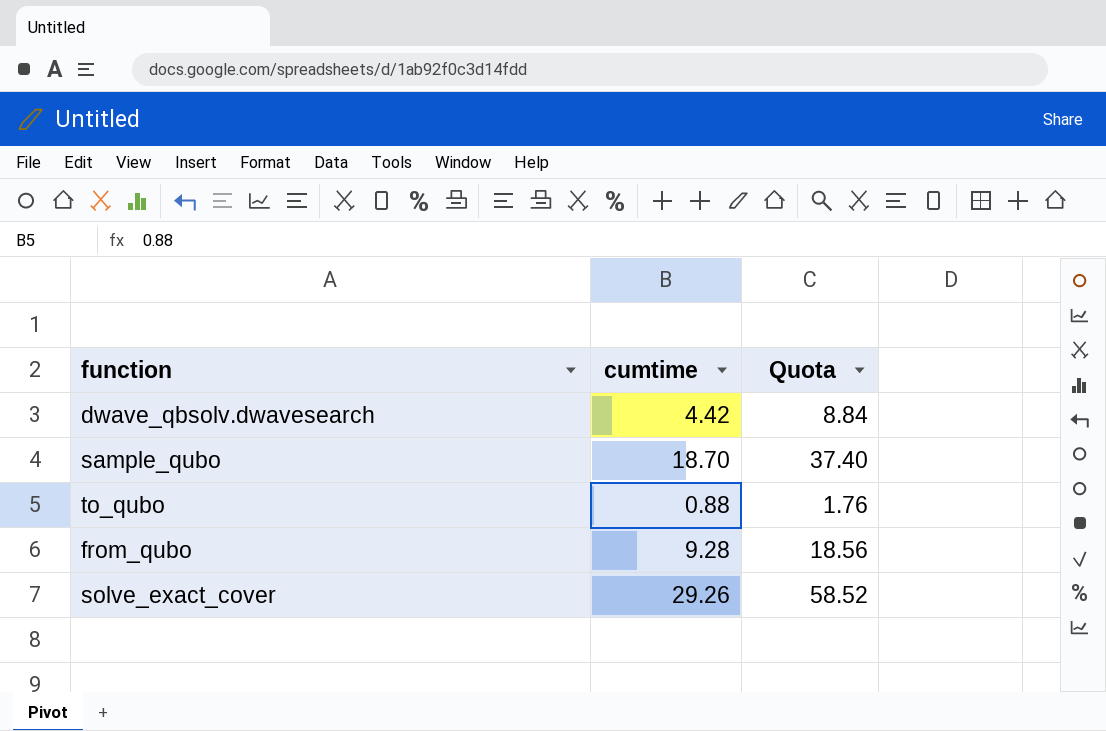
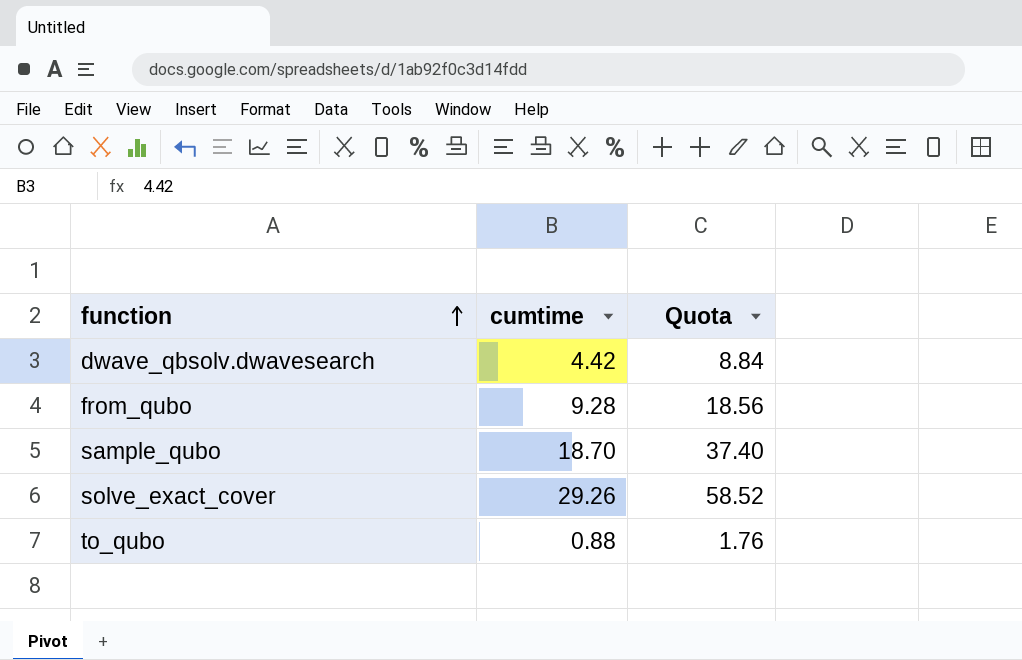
row order: none -> function ascending

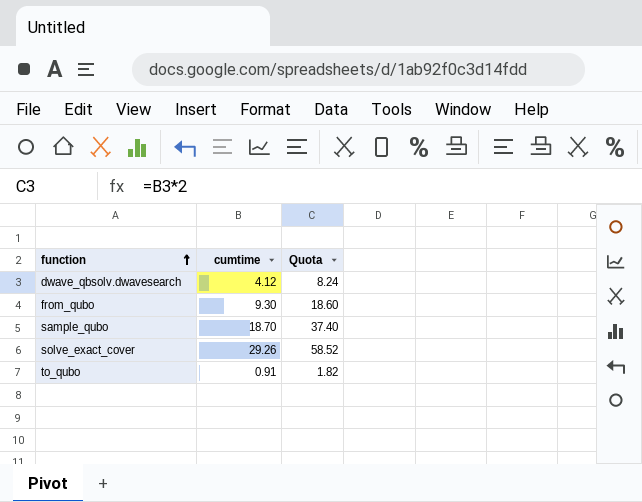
dwave_qbsolv.dwavesearch | cumtime: 4.42 -> 4.12
dwave_qbsolv.dwavesearch | Quota: 8.84 -> 8.24
from_qubo | cumtime: 9.28 -> 9.30
from_qubo | Quota: 18.56 -> 18.60
to_qubo | cumtime: 0.88 -> 0.91
to_qubo | Quota: 1.76 -> 1.82

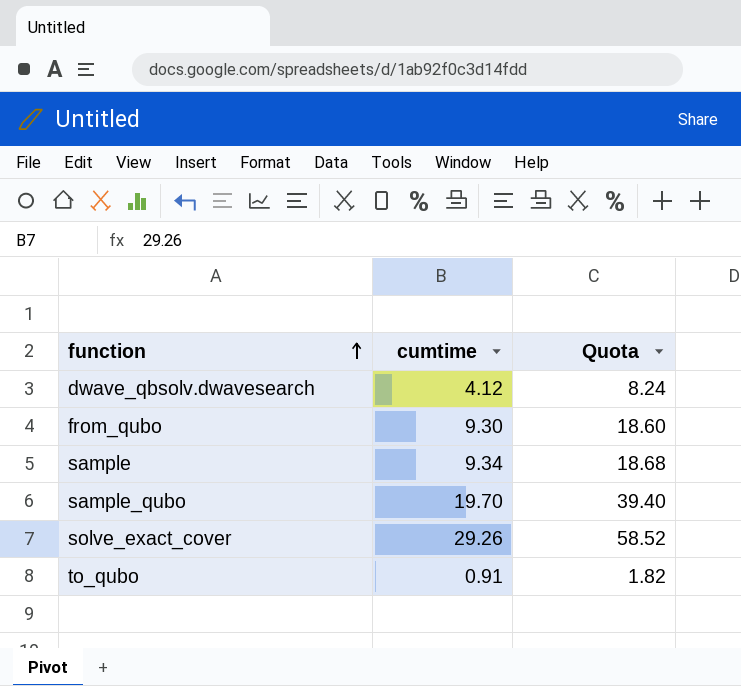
row sample: none -> 9.34 | 18.68
sample_qubo | cumtime: 18.70 -> 19.70
sample_qubo | Quota: 37.40 -> 39.40

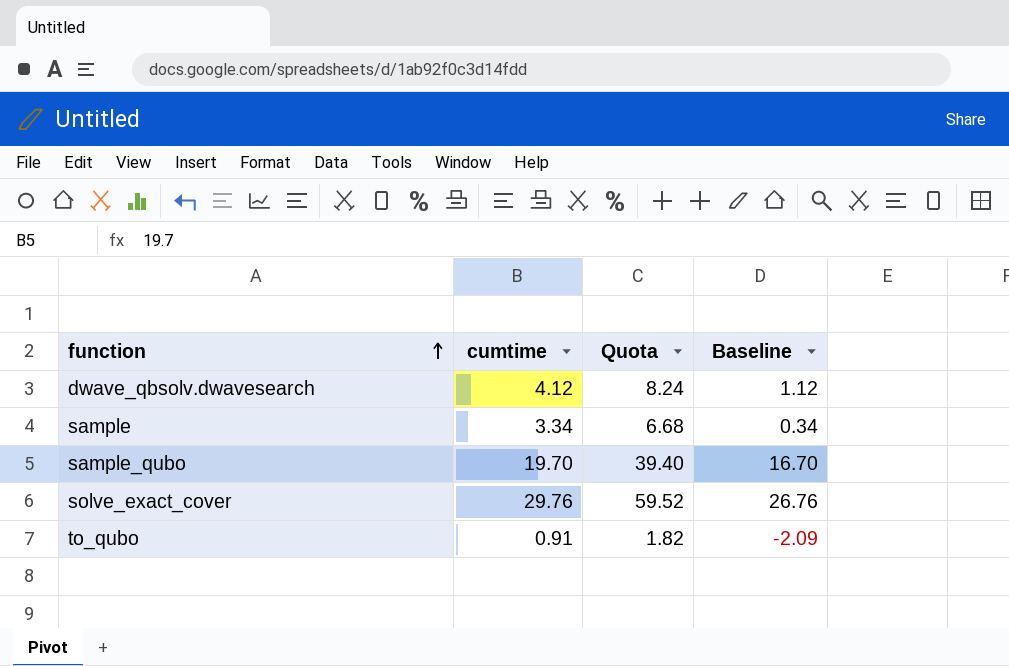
column Baseline | formula: none -> [cumtime] - 3
row from_qubo: 9.30 | 18.60 -> none
sample | cumtime: 9.34 -> 3.34
sample | Quota: 18.68 -> 6.68
solve_exact_cover | cumtime: 29.26 -> 29.76
solve_exact_cover | Quota: 58.52 -> 59.52

